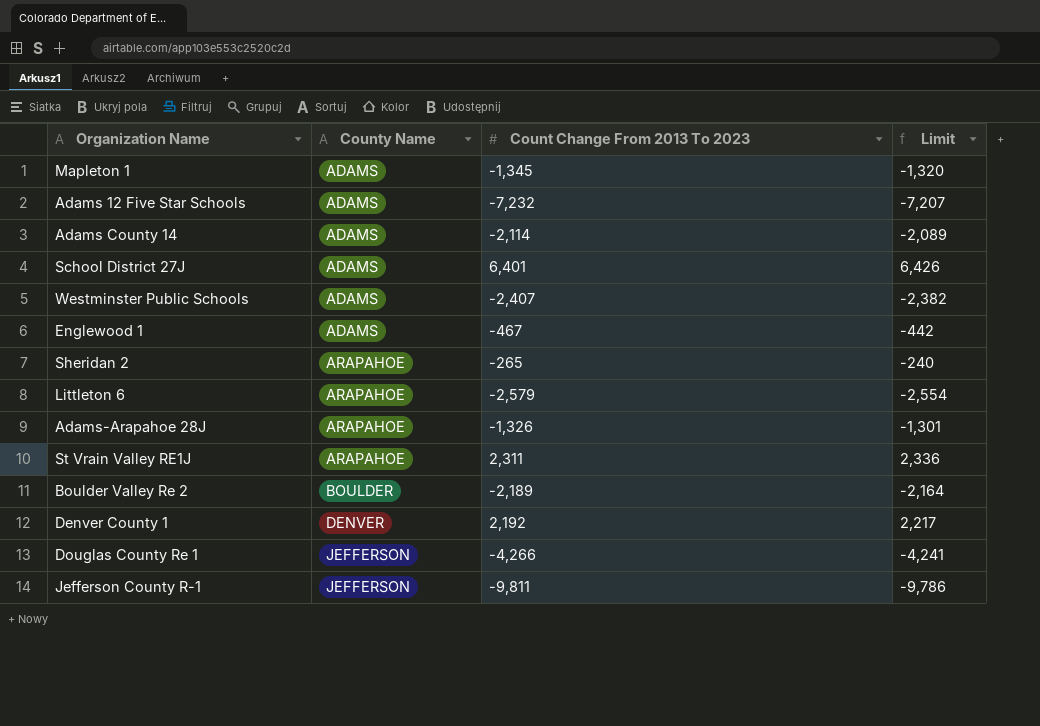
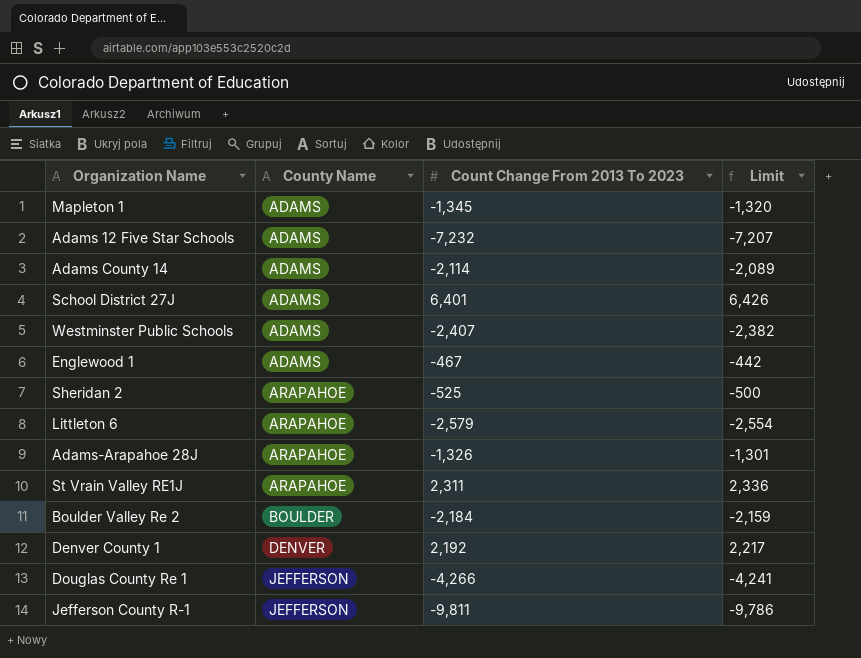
Sheridan 2 | Count Change From 2013 To 2023: -265 -> -525
Sheridan 2 | Limit: -240 -> -500
Boulder Valley Re 2 | Count Change From 2013 To 2023: -2,189 -> -2,184
Boulder Valley Re 2 | Limit: -2,164 -> -2,159

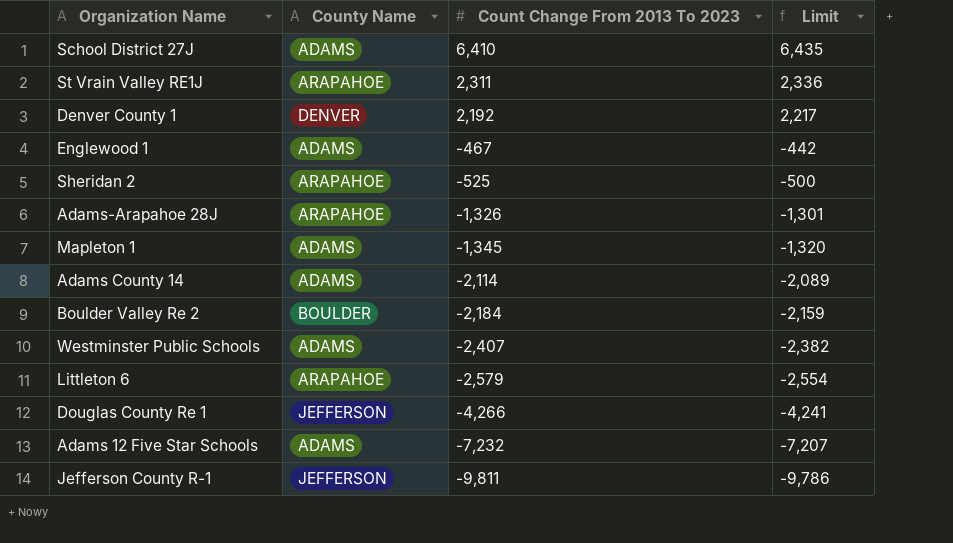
row order: County Name ascending -> Count Change From 2013 To 2023 descending
School District 27J | Count Change From 2013 To 2023: 6,401 -> 6,410
School District 27J | Limit: 6,426 -> 6,435

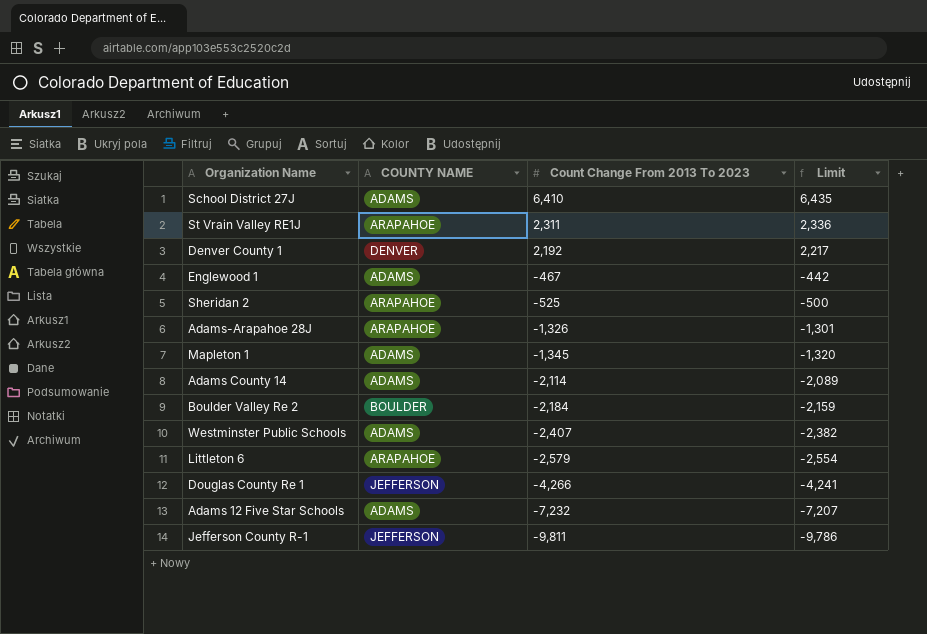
column name: County Name -> COUNTY NAME

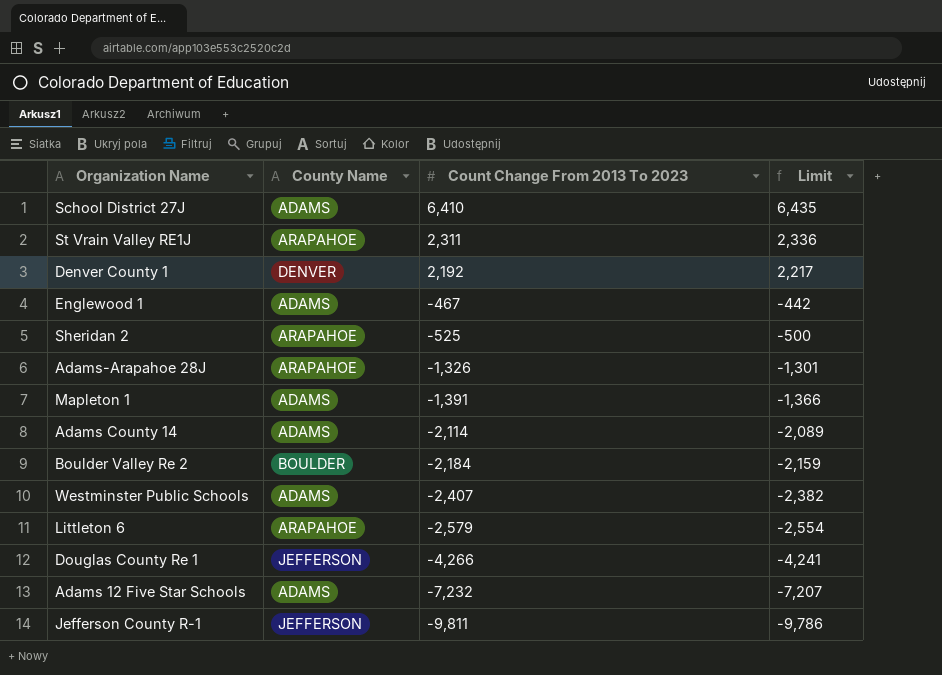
column name: COUNTY NAME -> County Name
Mapleton 1 | Count Change From 2013 To 2023: -1,345 -> -1,391
Mapleton 1 | Limit: -1,320 -> -1,366

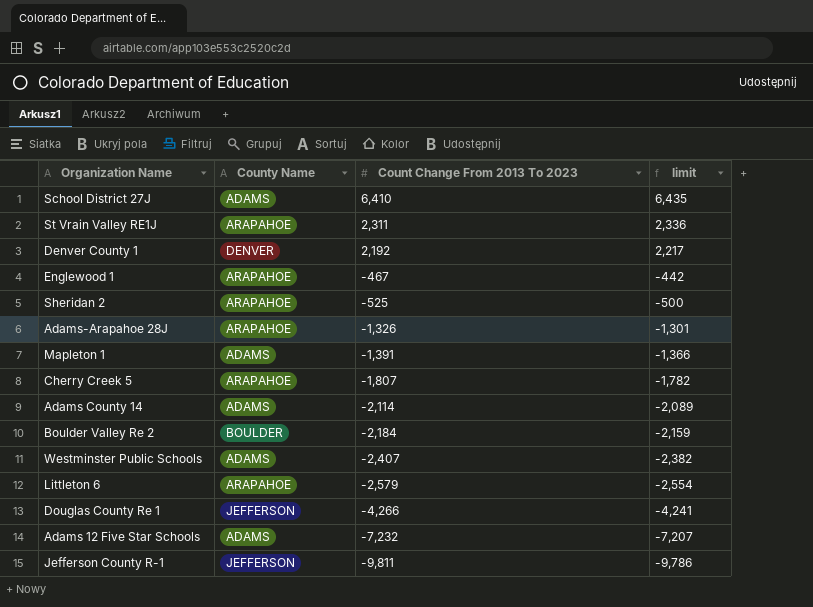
column name: Limit -> limit
Englewood 1 | County Name: ADAMS -> ARAPAHOE
row Cherry Creek 5: none -> ARAPAHOE | -1,807 | -1,782

